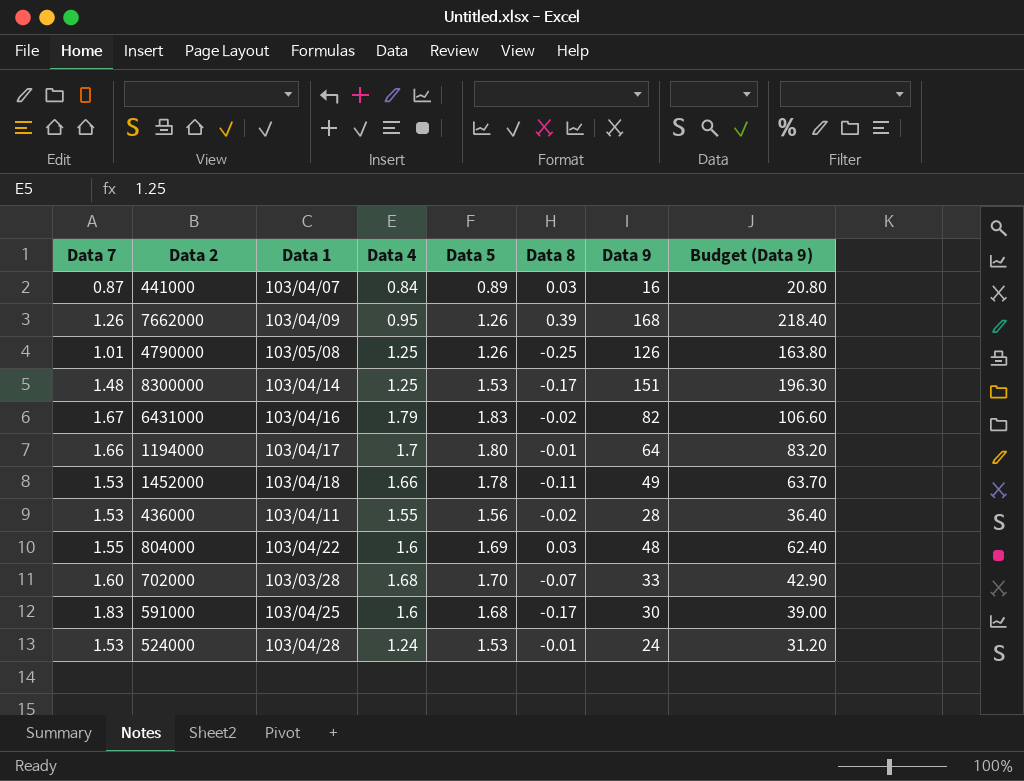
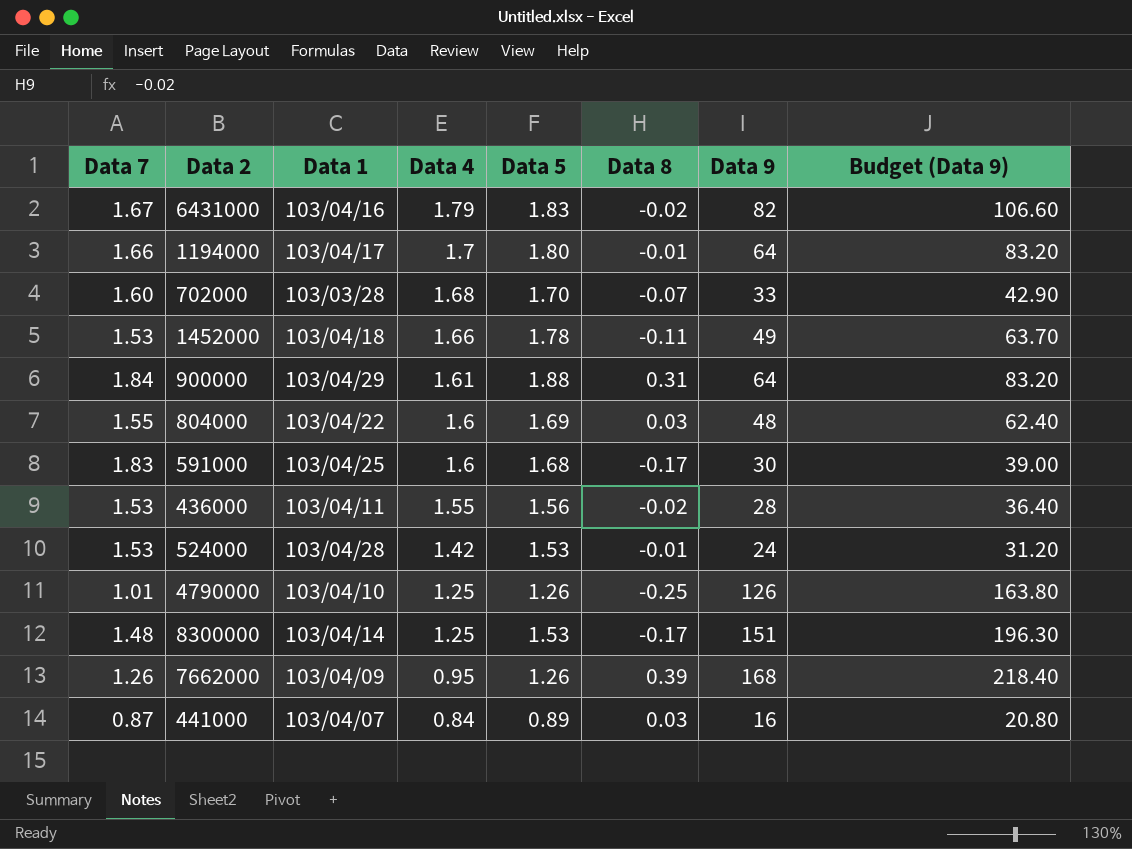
row order: none -> Data 4 descending
row 900000: none -> 1.84 | 103/04/29 | 1.61 | 1.88 | 0.31 | 64 | 83.20
524000 | Data 4: 1.24 -> 1.42
4790000 | Data 1: 103/05/08 -> 103/04/10

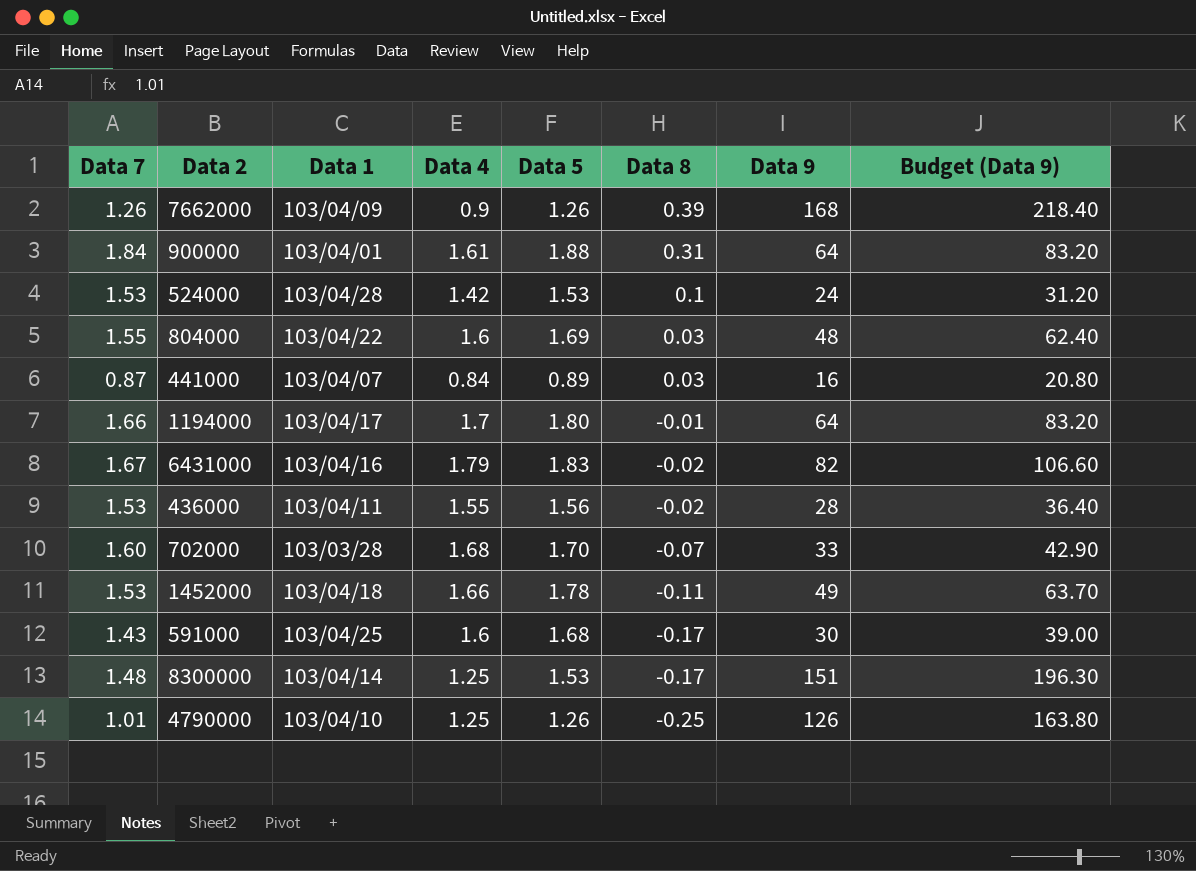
row order: Data 4 descending -> Data 8 descending
7662000 | Data 4: 0.95 -> 0.9
900000 | Data 1: 103/04/29 -> 103/04/01
524000 | Data 8: -0.01 -> 0.1
591000 | Data 7: 1.83 -> 1.43

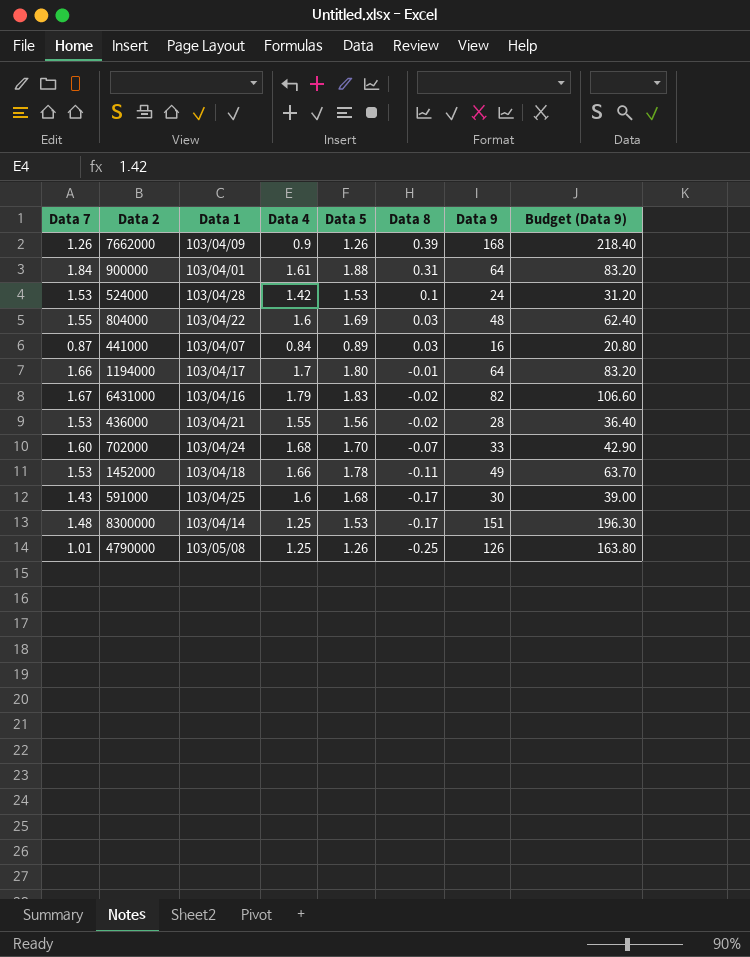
436000 | Data 1: 103/04/11 -> 103/04/21
702000 | Data 1: 103/03/28 -> 103/04/24
4790000 | Data 1: 103/04/10 -> 103/05/08

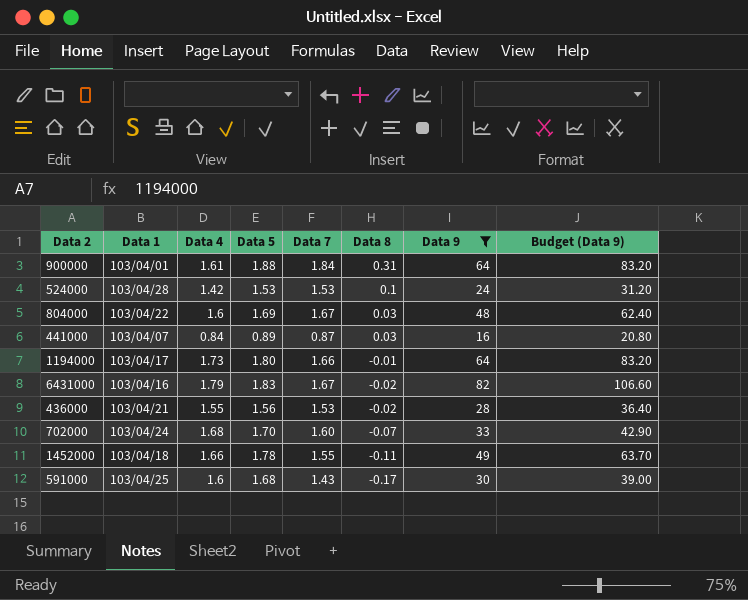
filter: none -> Data 9 <= 82
column Data 7 | position: 1 -> 5
804000 | Data 7: 1.55 -> 1.67
1194000 | Data 4: 1.7 -> 1.73
1452000 | Data 7: 1.53 -> 1.55

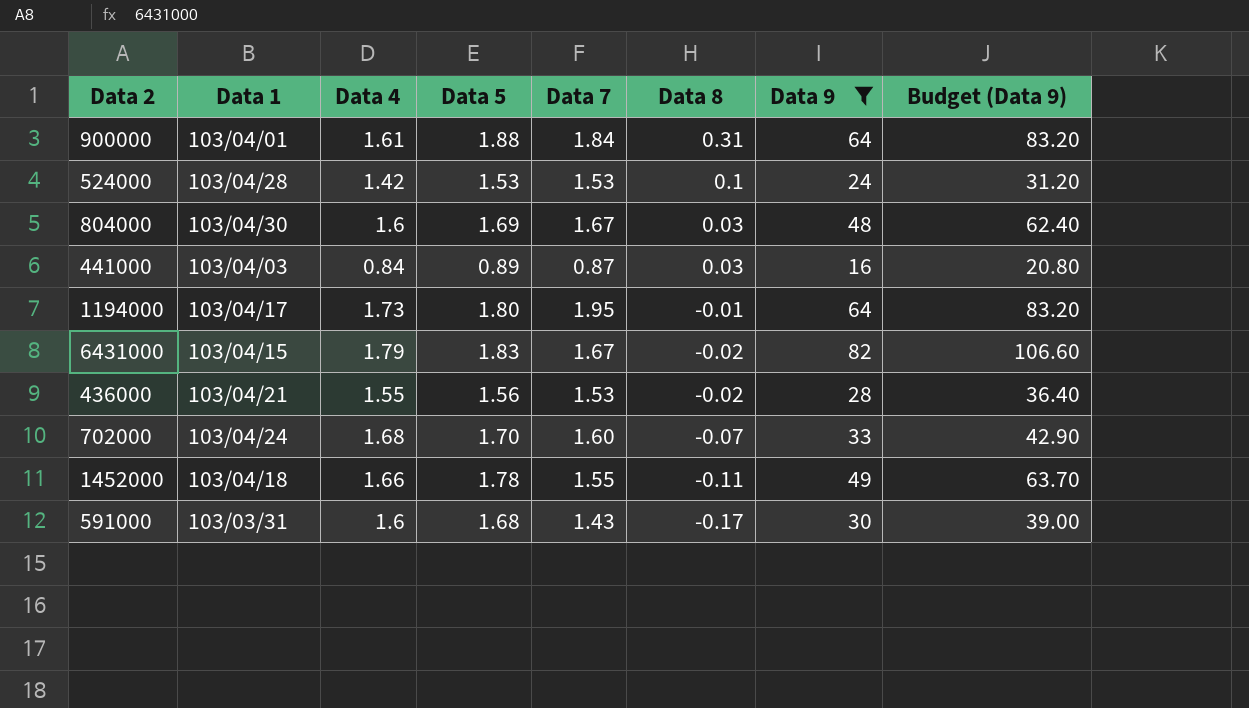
804000 | Data 1: 103/04/22 -> 103/04/30
441000 | Data 1: 103/04/07 -> 103/04/03
1194000 | Data 7: 1.66 -> 1.95
6431000 | Data 1: 103/04/16 -> 103/04/15
591000 | Data 1: 103/04/25 -> 103/03/31

